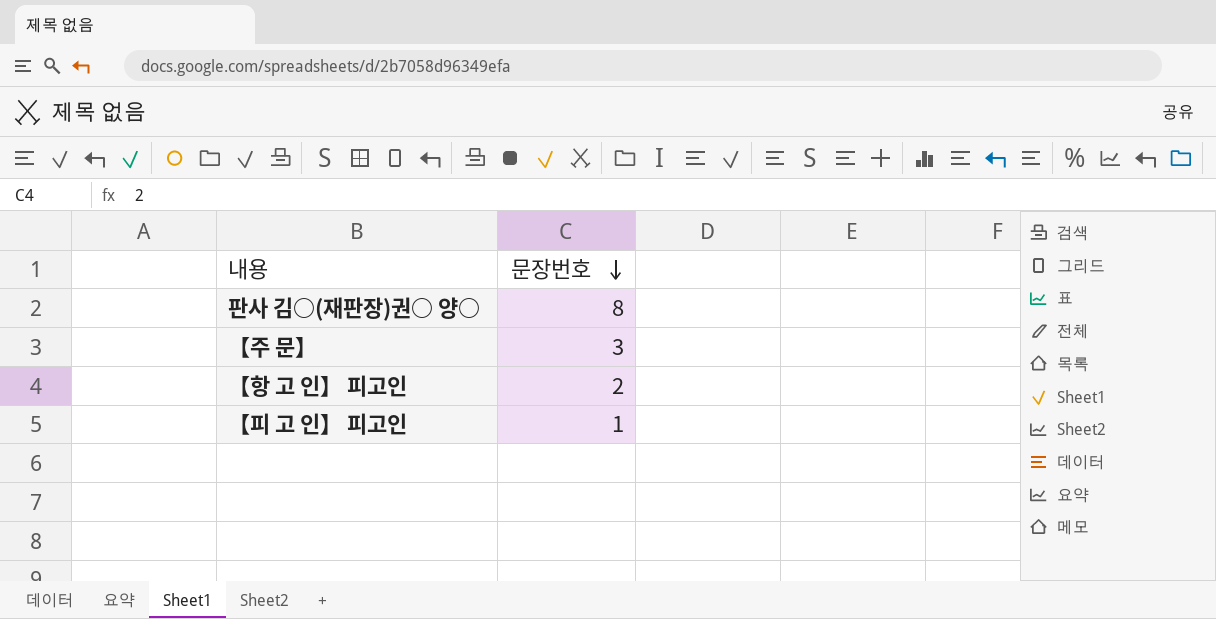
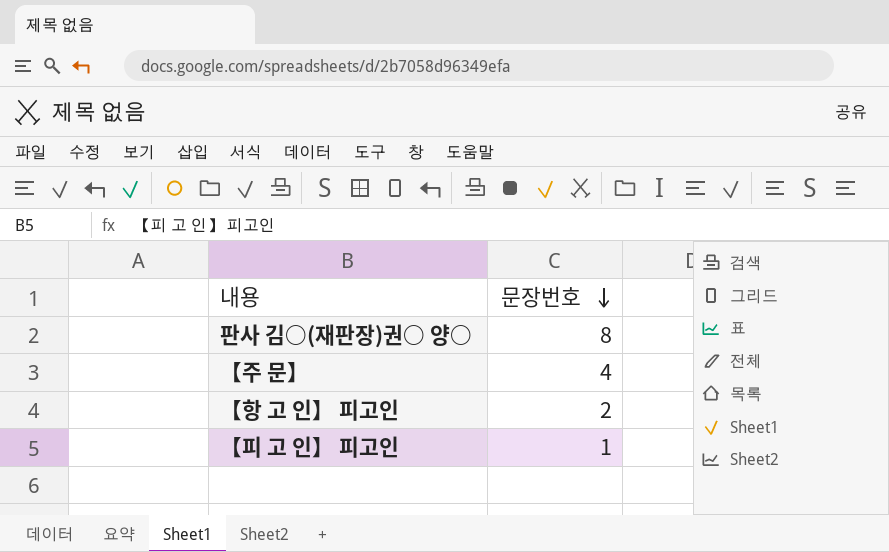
【주 문】 | 문장번호: 3 -> 4

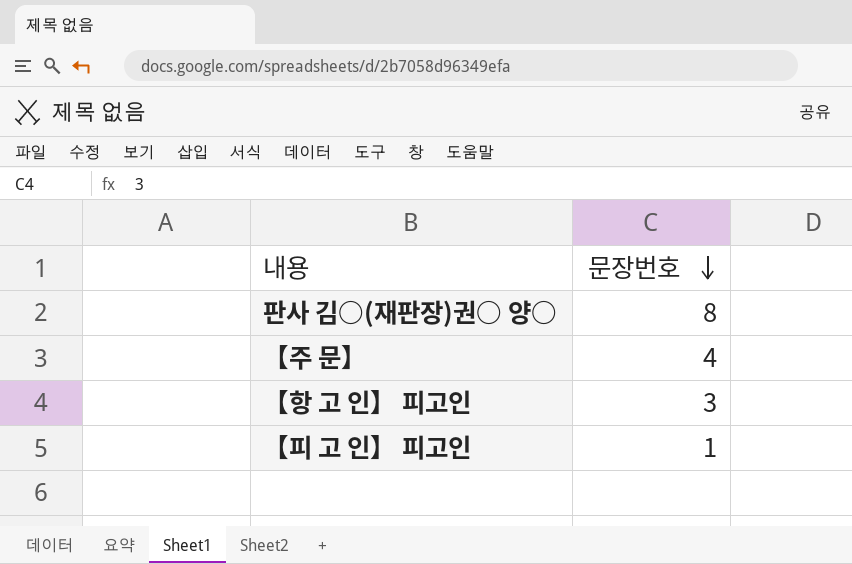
【항 고 인】 피고인 | 문장번호: 2 -> 3

